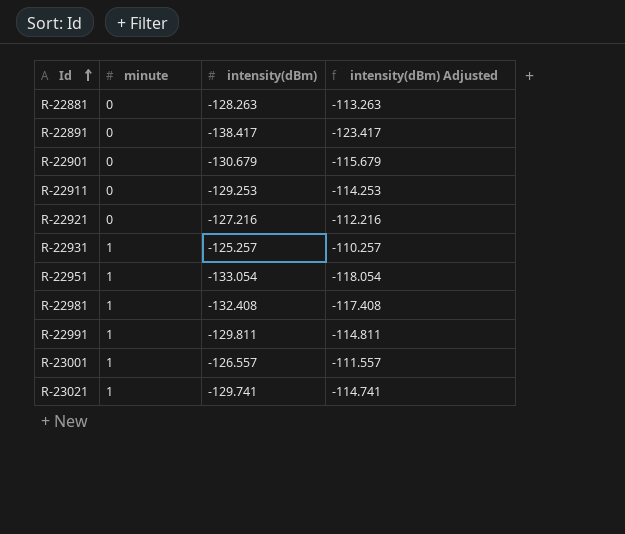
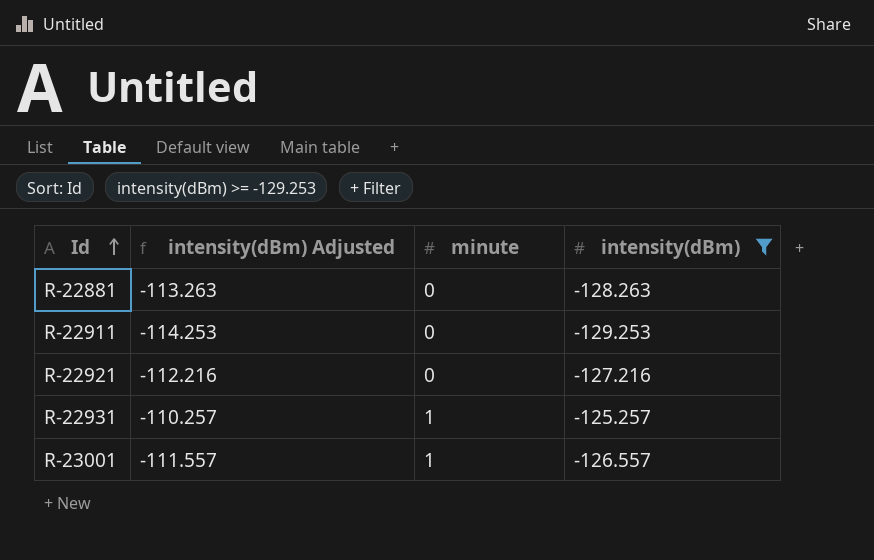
filter: none -> intensity(dBm) >= -129.253
column intensity(dBm) Adjusted | position: 4 -> 2

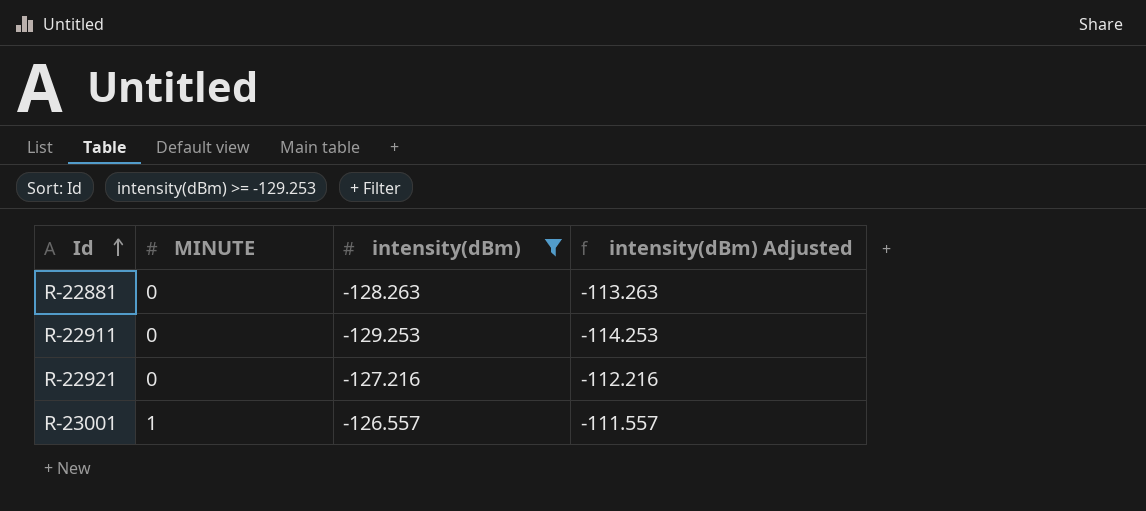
column name: minute -> MINUTE
column intensity(dBm) Adjusted | position: 2 -> 4
row R-22931: -110.257 | 1 | -125.257 -> none

